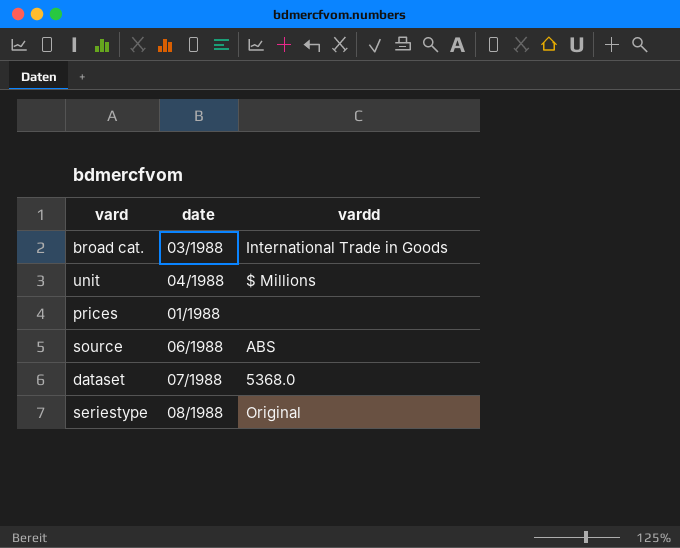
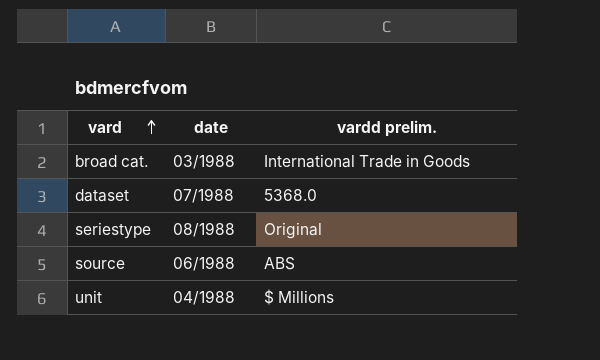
row order: none -> vard ascending
column name: vardd -> vardd prelim.
row prices: 01/1988 | none -> none

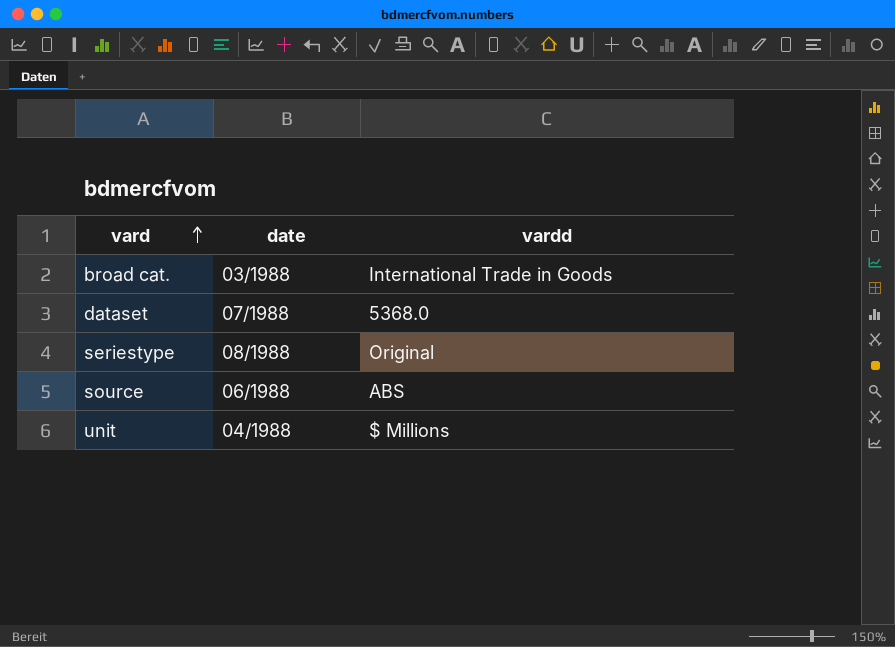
column name: vardd prelim. -> vardd

